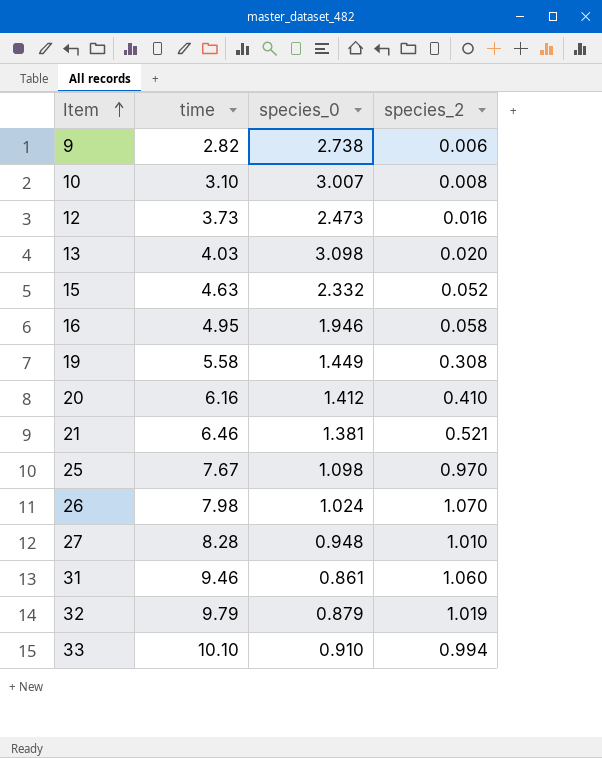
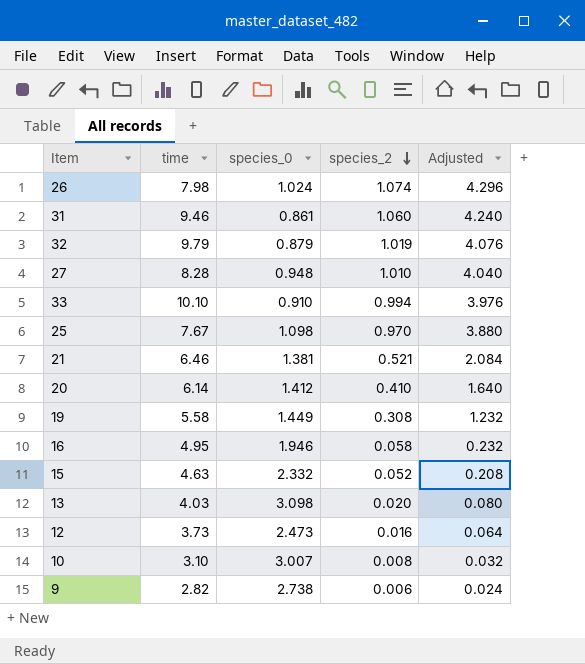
row order: Item ascending -> species_2 descending
column Adjusted | formula: none -> [species_2] * 4
26 | species_2: 1.070 -> 1.074
20 | time: 6.16 -> 6.14

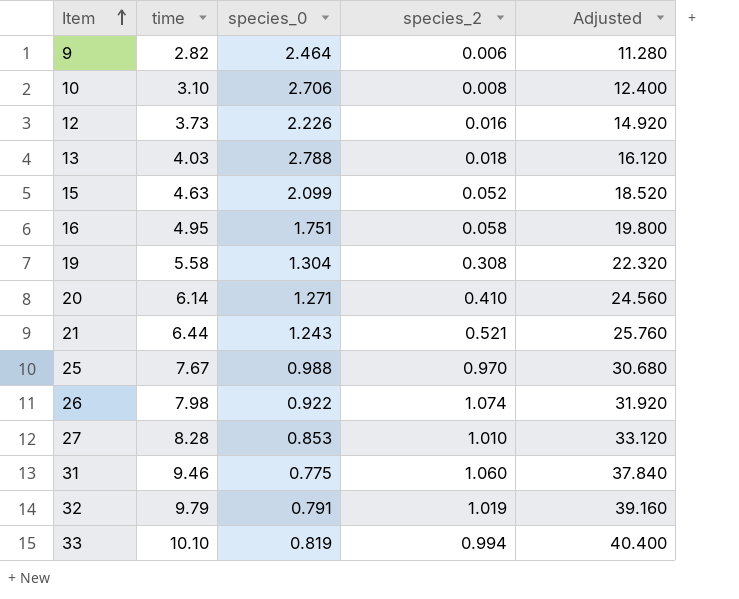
row order: species_2 descending -> Item ascending
column Adjusted | formula: [species_2] * 4 -> [time] * 4
9 | species_0: 2.738 -> 2.464
10 | species_0: 3.007 -> 2.706
12 | species_0: 2.473 -> 2.226
13 | species_0: 3.098 -> 2.788
13 | species_2: 0.020 -> 0.018
15 | species_0: 2.332 -> 2.099
16 | species_0: 1.946 -> 1.751
19 | species_0: 1.449 -> 1.304
20 | species_0: 1.412 -> 1.271
21 | time: 6.46 -> 6.44
21 | species_0: 1.381 -> 1.243
25 | species_0: 1.098 -> 0.988
26 | species_0: 1.024 -> 0.922
27 | species_0: 0.948 -> 0.853
31 | species_0: 0.861 -> 0.775
32 | species_0: 0.879 -> 0.791
33 | species_0: 0.910 -> 0.819

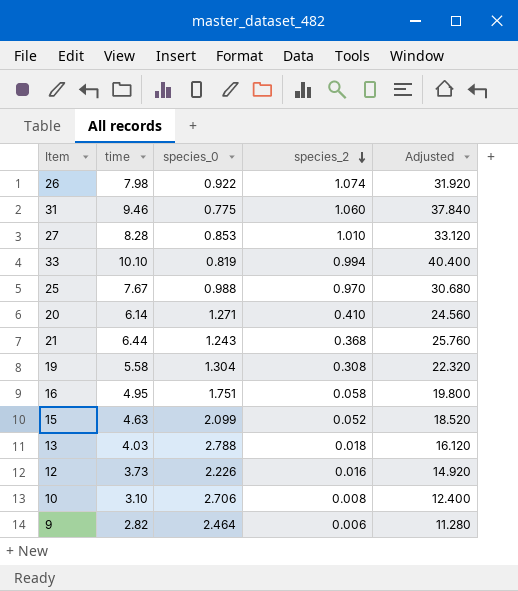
row order: Item ascending -> species_2 descending
row 32: 9.79 | 0.791 | 1.019 | 39.160 -> none
21 | species_2: 0.521 -> 0.368

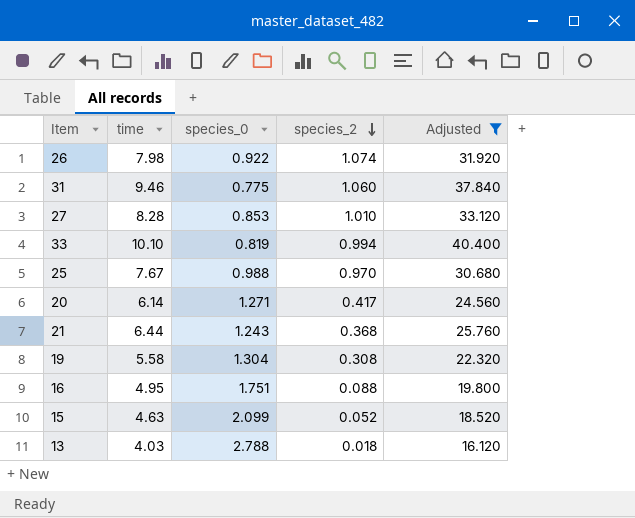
filter: none -> Adjusted >= 16.120
20 | species_2: 0.410 -> 0.417
16 | species_2: 0.058 -> 0.088

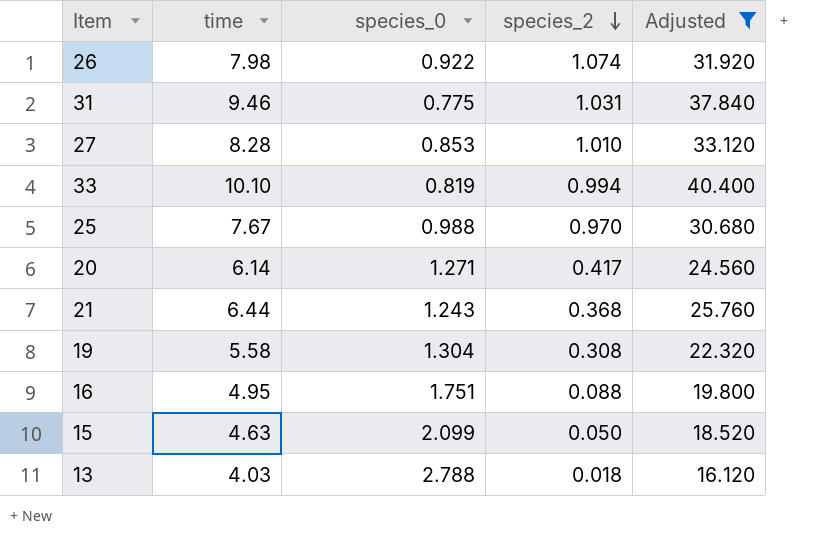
31 | species_2: 1.060 -> 1.031
15 | species_2: 0.052 -> 0.050

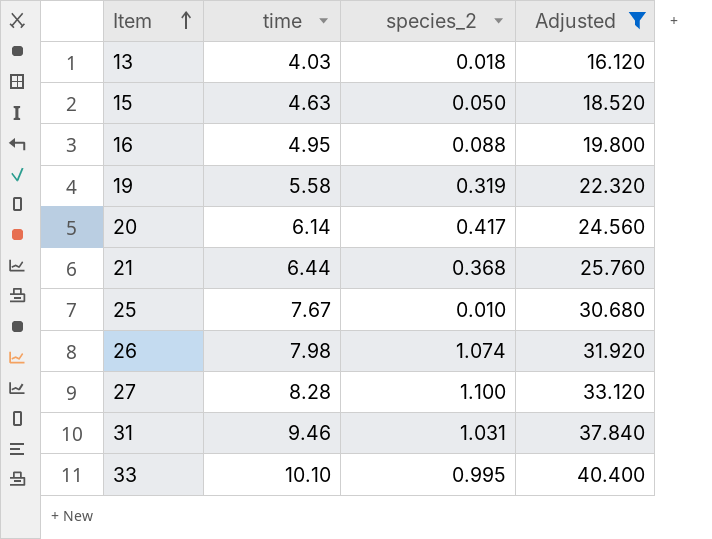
row order: species_2 descending -> Item ascending
column species_0 | position: 3 -> none
19 | species_2: 0.308 -> 0.319
25 | species_2: 0.970 -> 0.010
27 | species_2: 1.010 -> 1.100
33 | species_2: 0.994 -> 0.995

